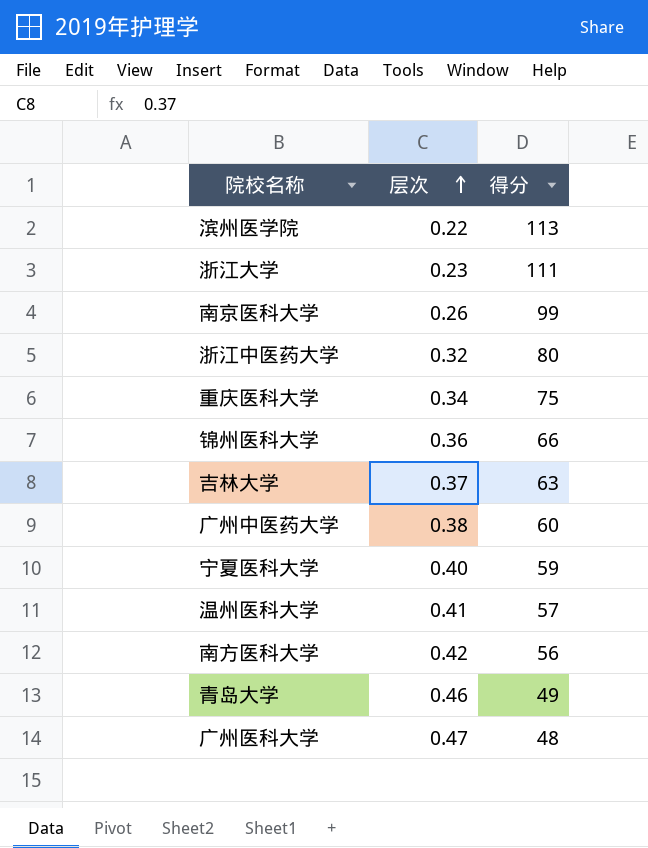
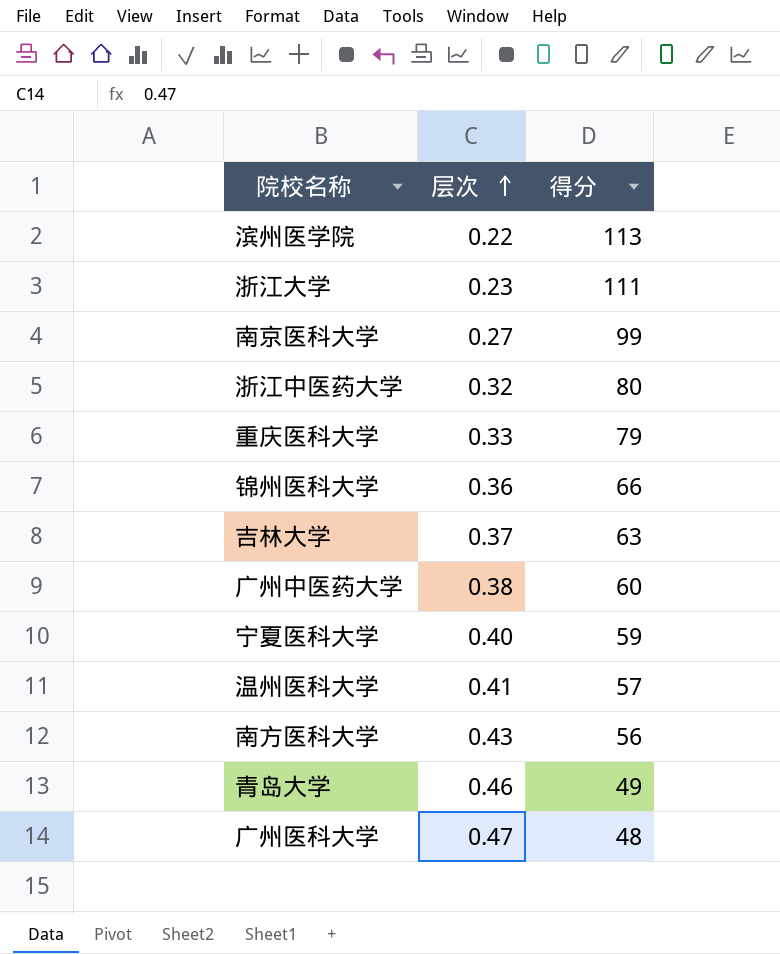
南京医科大学 | 层次: 0.26 -> 0.27
重庆医科大学 | 层次: 0.34 -> 0.33
重庆医科大学 | 得分: 75 -> 79
南方医科大学 | 层次: 0.42 -> 0.43

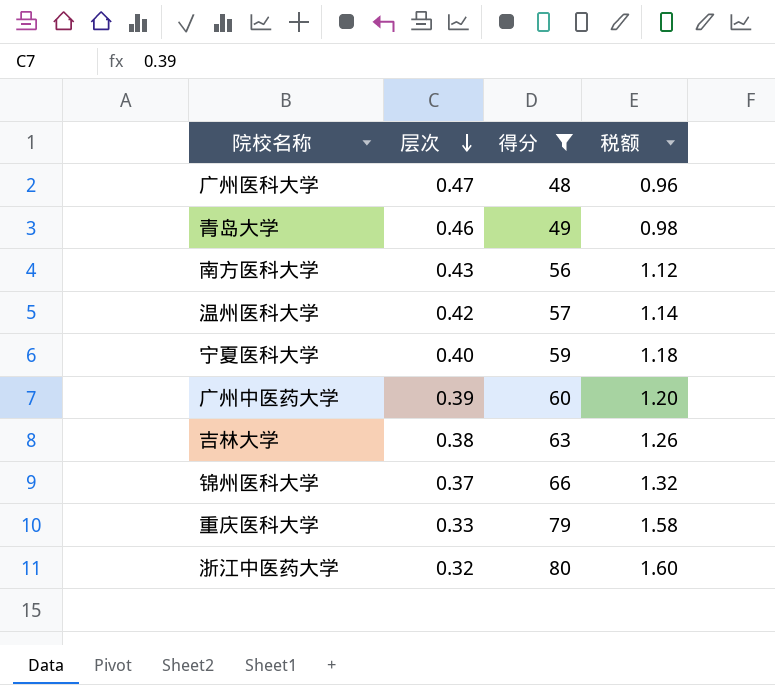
filter: none -> 得分 <= 80
row order: 层次 ascending -> 层次 descending
column 税额 | formula: none -> [得分] * 0.02
温州医科大学 | 层次: 0.41 -> 0.42
广州中医药大学 | 层次: 0.38 -> 0.39
吉林大学 | 层次: 0.37 -> 0.38
锦州医科大学 | 层次: 0.36 -> 0.37

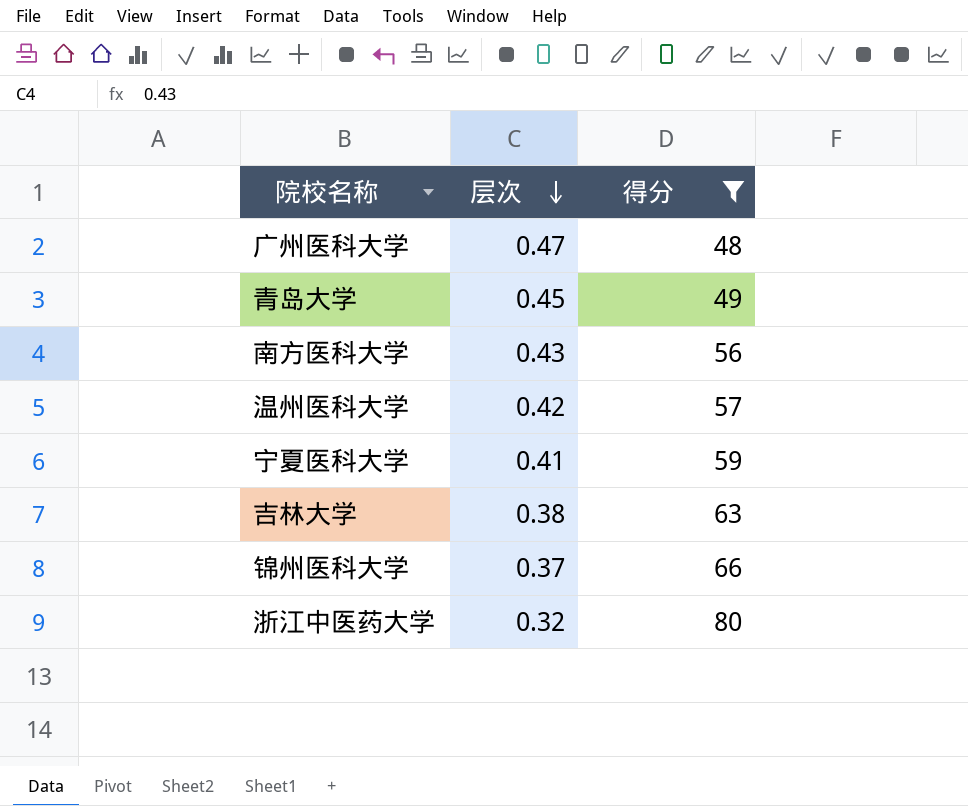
column 税额 | formula: [得分] * 0.02 -> none
row 广州中医药大学: 0.39 | 60 | 1.20 -> none
row 重庆医科大学: 0.33 | 79 | 1.58 -> none
青岛大学 | 层次: 0.46 -> 0.45
宁夏医科大学 | 层次: 0.40 -> 0.41

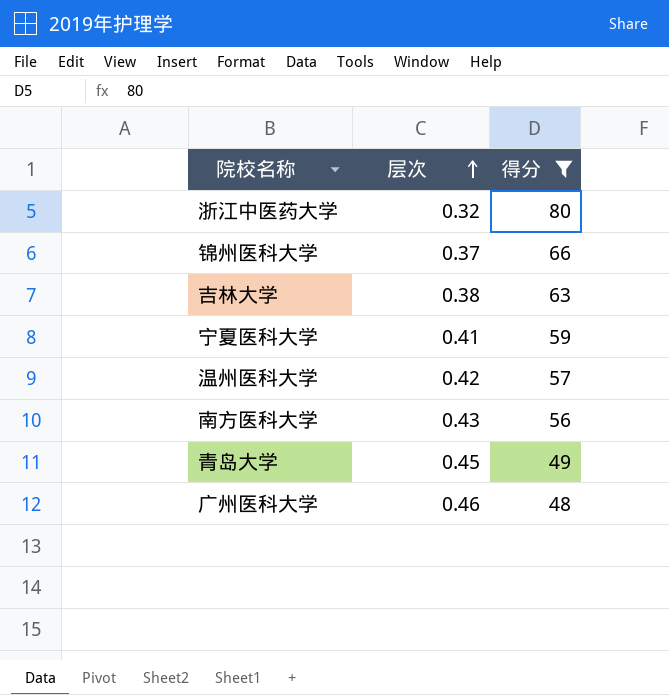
row order: 层次 descending -> 层次 ascending
广州医科大学 | 层次: 0.47 -> 0.46

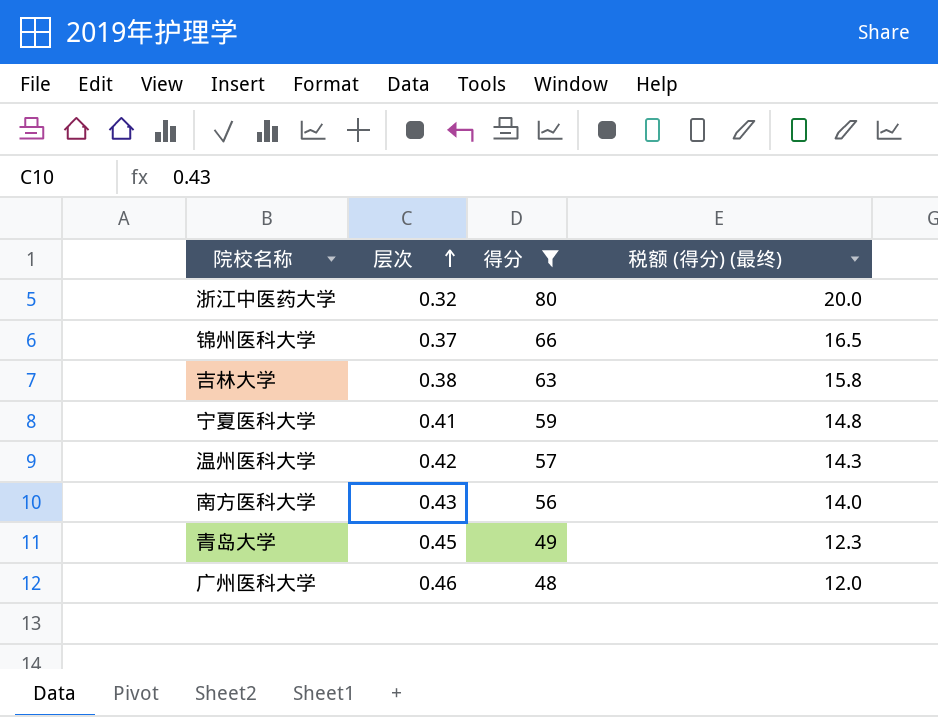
column 税额 (得分) (最终) | formula: none -> [得分] * 0.25

